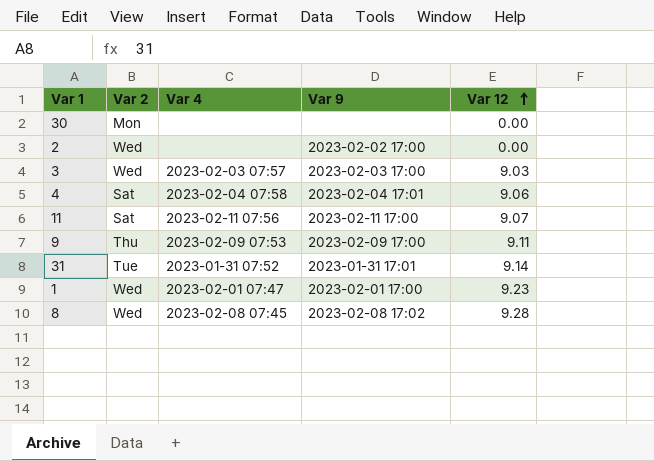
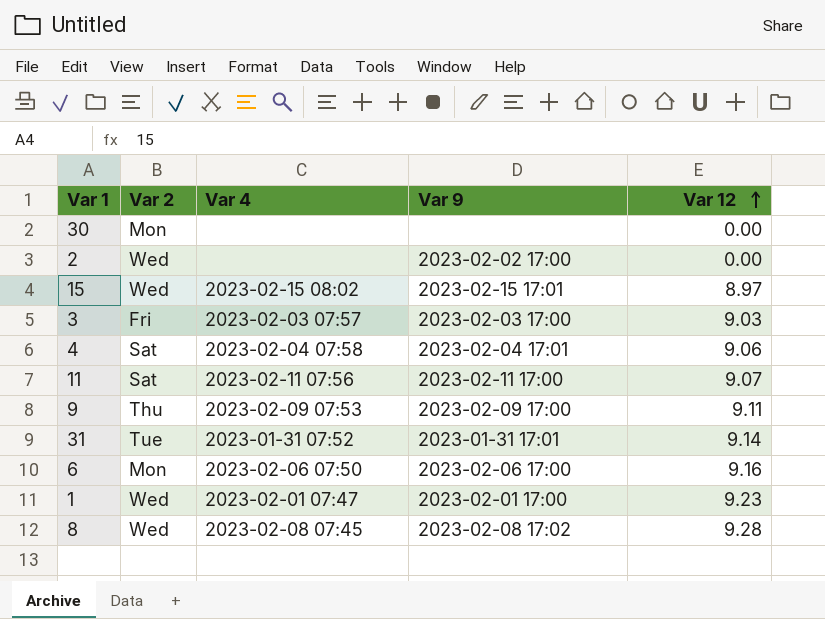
row 15: none -> Wed | 2023-02-15 08:02 | 2023-02-15 17:01 | 8.97
3 | Var 2: Wed -> Fri
row 6: none -> Mon | 2023-02-06 07:50 | 2023-02-06 17:00 | 9.16

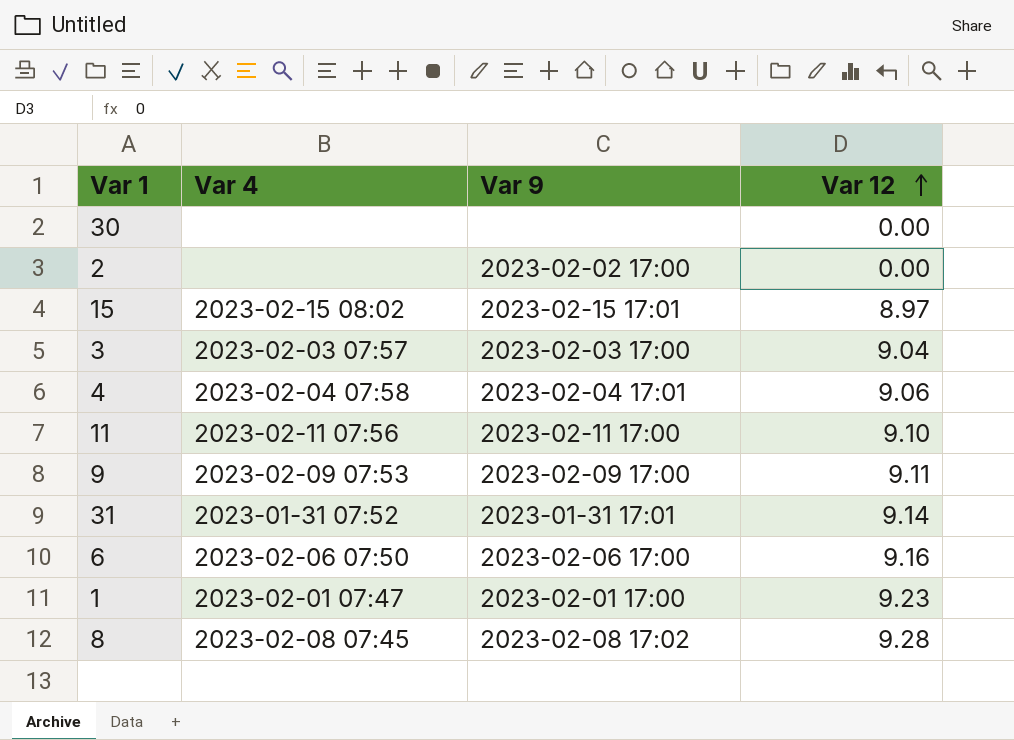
column Var 2 | position: 2 -> none
3 | Var 12: 9.03 -> 9.04
11 | Var 12: 9.07 -> 9.10

